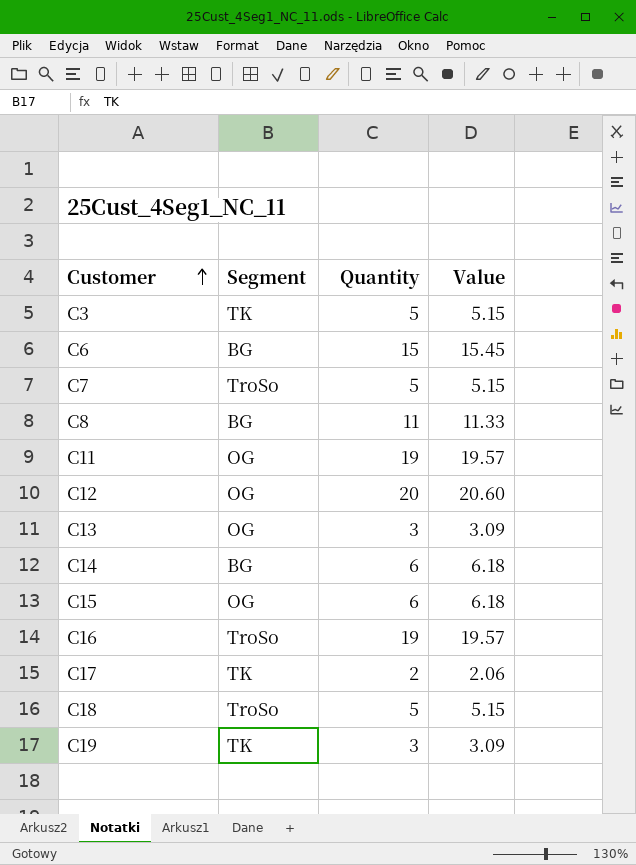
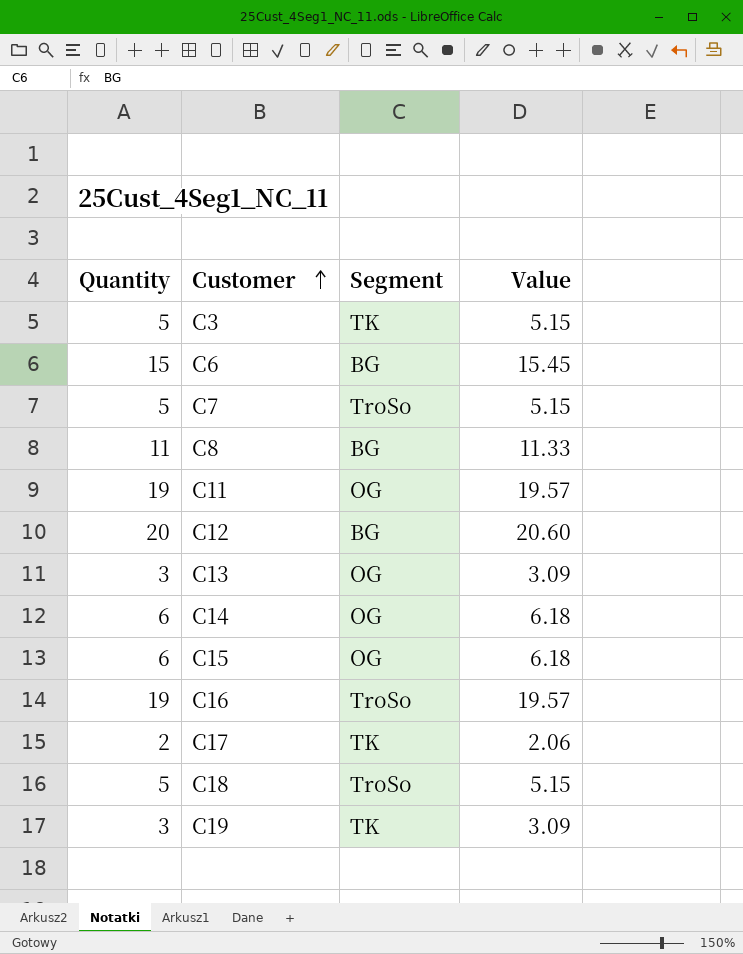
column Quantity | position: 3 -> 1
C12 | Segment: OG -> BG
C14 | Segment: BG -> OG

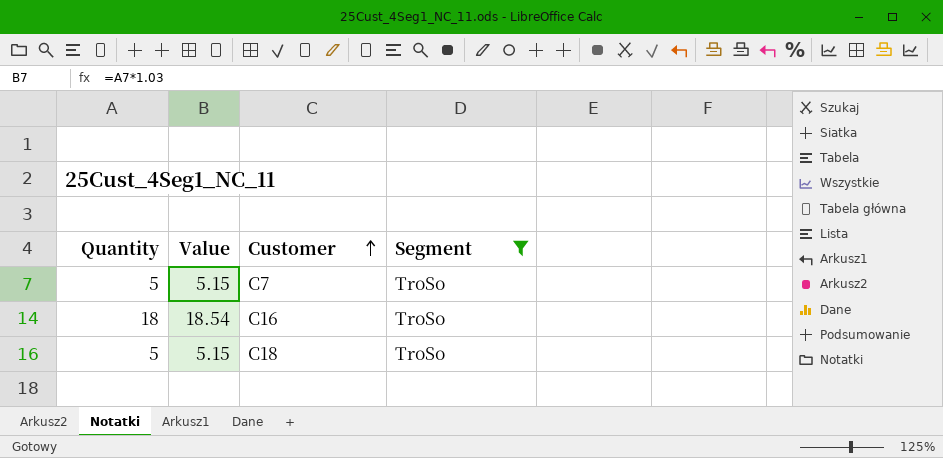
filter: none -> Segment = TroSo
column Value | position: 4 -> 2
C16 | Quantity: 19 -> 18
C16 | Value: 19.57 -> 18.54

